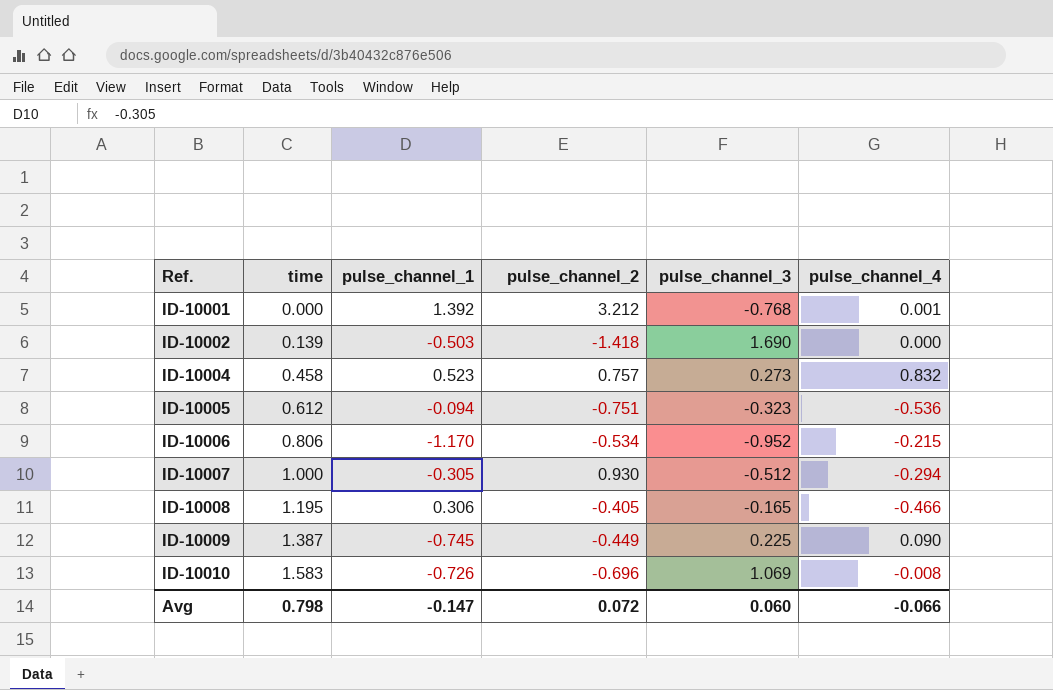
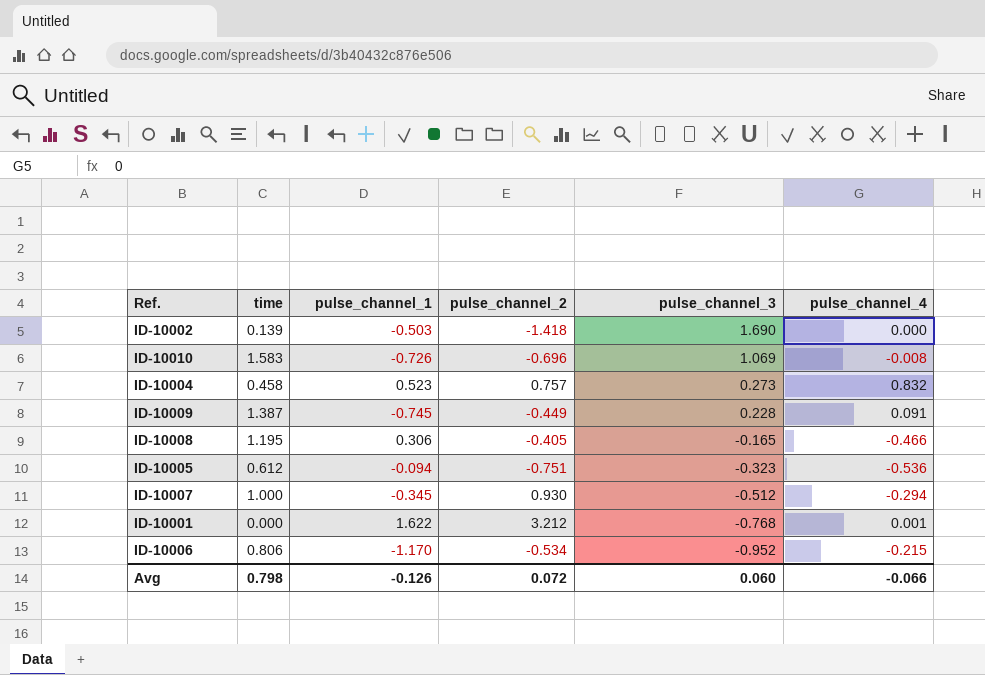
row order: Ref. ascending -> pulse_channel_3 descending
ID-10009 | pulse_channel_3: 0.225 -> 0.228
ID-10009 | pulse_channel_4: 0.090 -> 0.091
ID-10007 | pulse_channel_1: -0.305 -> -0.345
ID-10001 | pulse_channel_1: 1.392 -> 1.622
Avg | pulse_channel_1: -0.147 -> -0.126

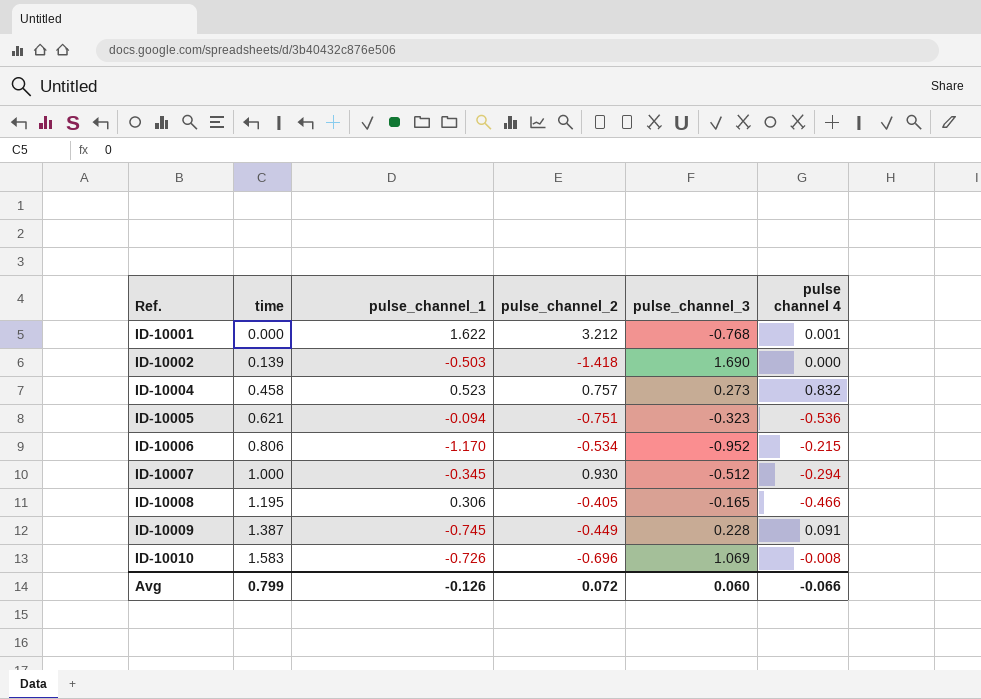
row order: pulse_channel_3 descending -> Ref. ascending
column name: pulse_channel_4 -> pulse channel 4
ID-10005 | time: 0.612 -> 0.621
Avg | time: 0.798 -> 0.799

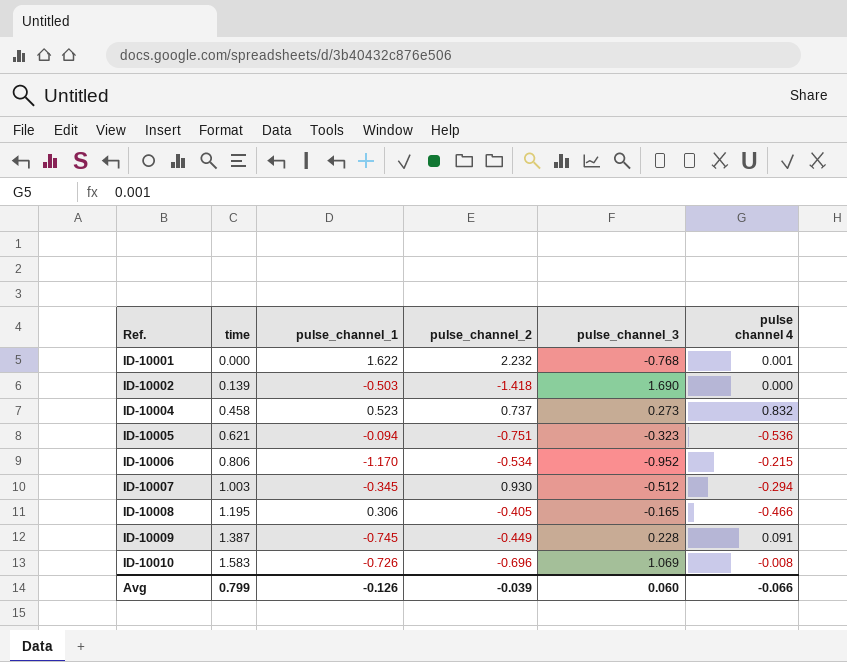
ID-10001 | pulse_channel_2: 3.212 -> 2.232
ID-10004 | pulse_channel_2: 0.757 -> 0.737
ID-10007 | time: 1.000 -> 1.003
Avg | pulse_channel_2: 0.072 -> -0.039

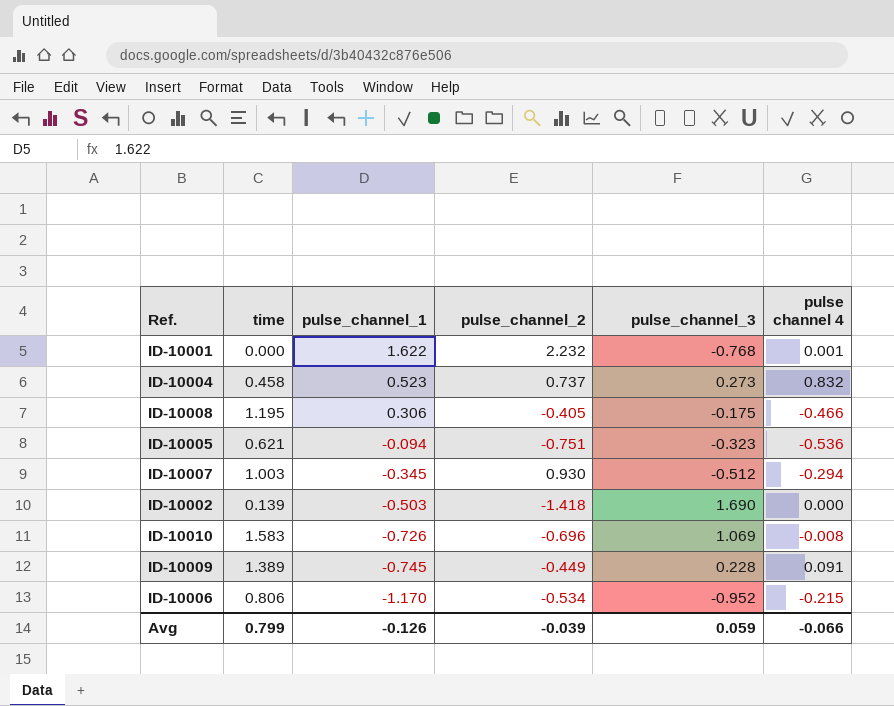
row order: Ref. ascending -> pulse_channel_1 descending
ID-10008 | pulse_channel_3: -0.165 -> -0.175
ID-10009 | time: 1.387 -> 1.389
Avg | pulse_channel_3: 0.060 -> 0.059

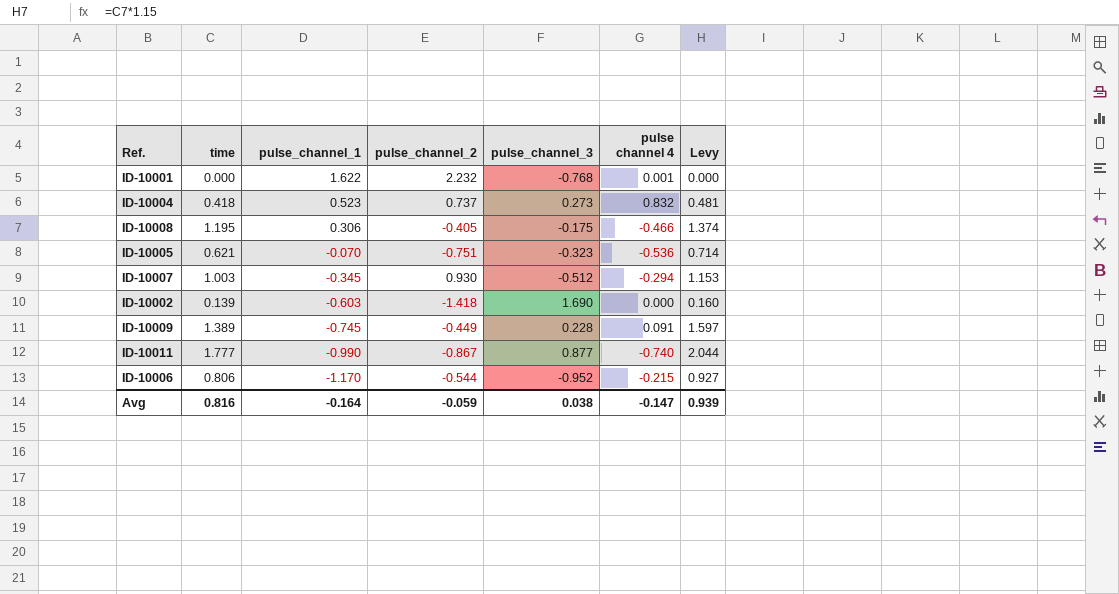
column Levy | formula: none -> [time] * 1.15
row ID-10010: 1.583 | -0.726 | -0.696 | 1.069 | -0.008 -> none
ID-10004 | time: 0.458 -> 0.418
ID-10005 | pulse_channel_1: -0.094 -> -0.070
ID-10002 | pulse_channel_1: -0.503 -> -0.603
row ID-10011: none -> 1.777 | -0.990 | -0.867 | 0.877 | -0.740 | 2.044
ID-10006 | pulse_channel_2: -0.534 -> -0.544
Avg | time: 0.799 -> 0.816
Avg | pulse_channel_1: -0.126 -> -0.164
Avg | pulse_channel_2: -0.039 -> -0.059
Avg | pulse_channel_3: 0.059 -> 0.038
Avg | pulse channel 4: -0.066 -> -0.147

